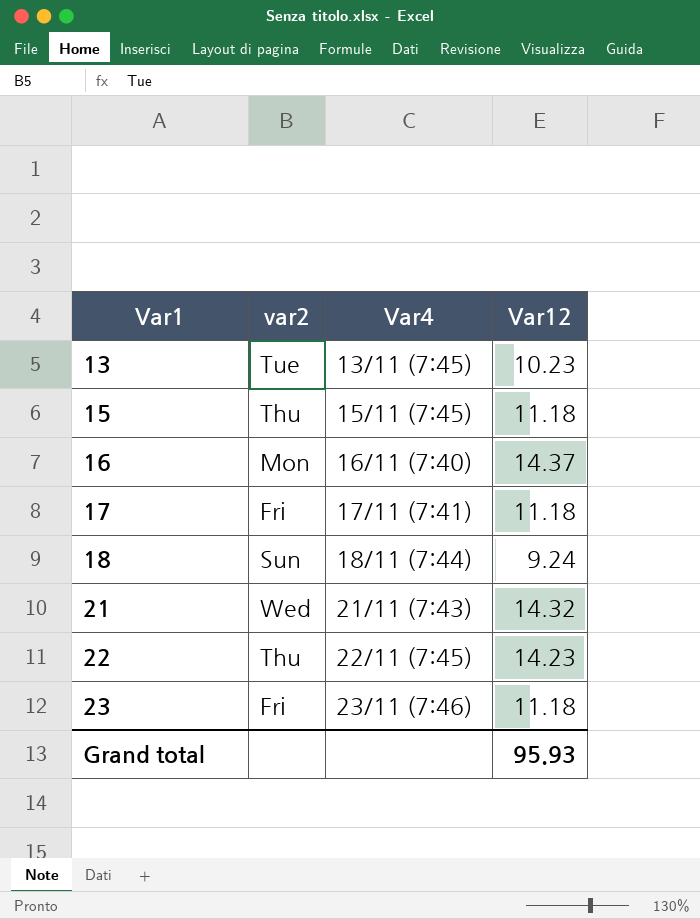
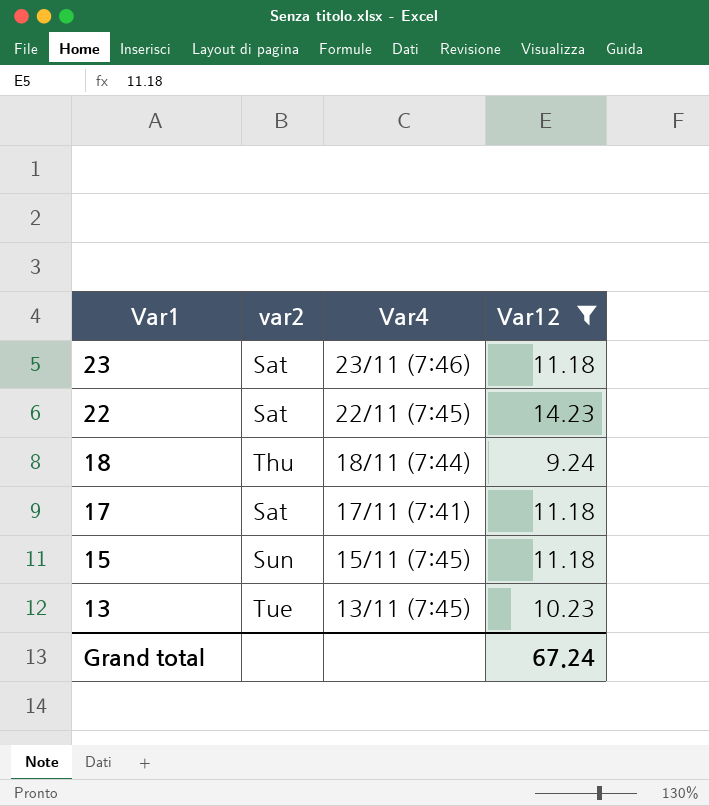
filter: none -> Var12 <= 14.23
row order: Var1 ascending -> Var1 descending
23 | var2: Fri -> Sat
22 | var2: Thu -> Sat
18 | var2: Sun -> Thu
17 | var2: Fri -> Sat
15 | var2: Thu -> Sun
Grand total | Var12: 95.93 -> 67.24

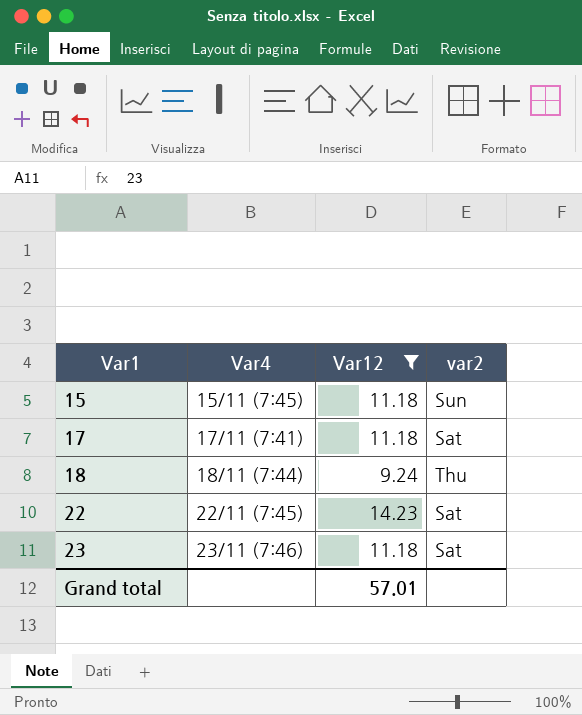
row order: Var1 descending -> Var1 ascending
column var2 | position: 2 -> 4
row 13: Tue | 13/11 (7:45) | 10.23 -> none
Grand total | Var12: 67.24 -> 57.01

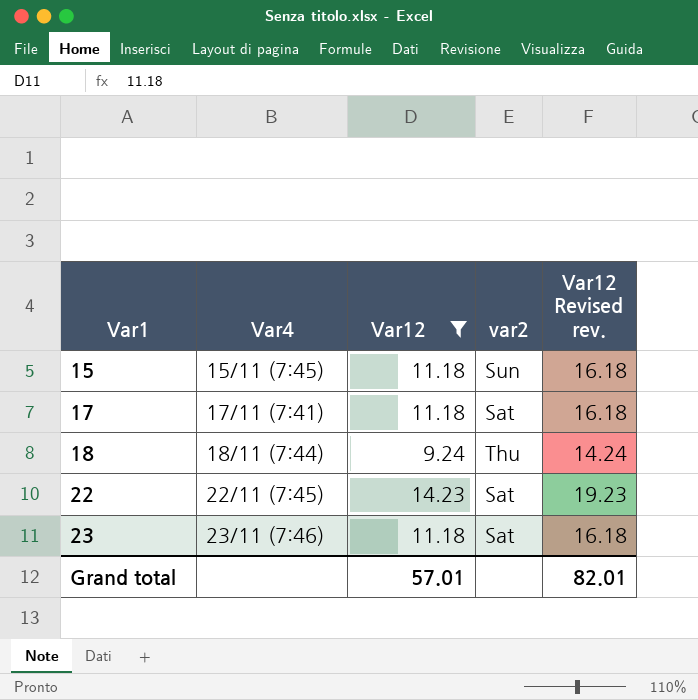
column Var12 Revised rev. | formula: none -> [Var12] + 5

